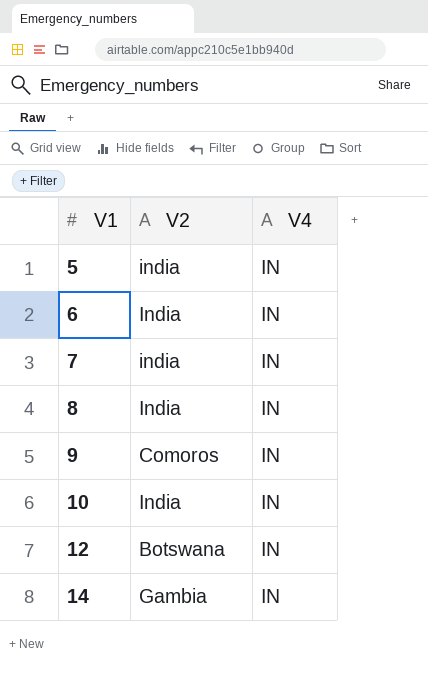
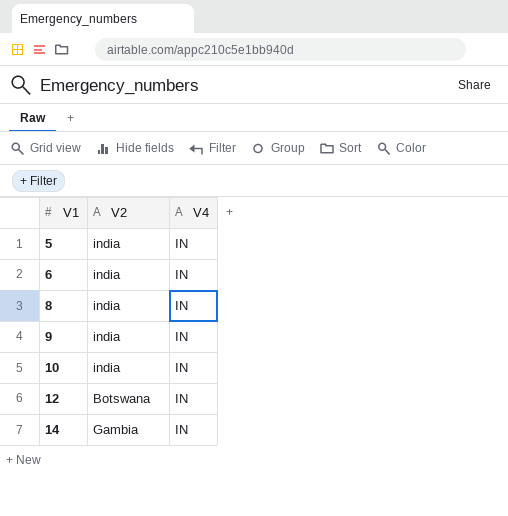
row 7: india | IN -> none
6 | V2: India -> india
8 | V2: India -> india
9 | V2: Comoros -> india
10 | V2: India -> india

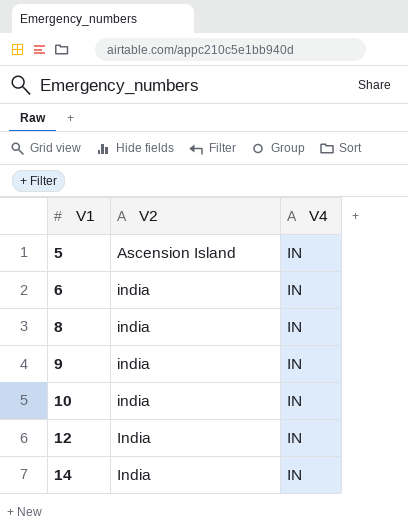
5 | V2: india -> Ascension Island
12 | V2: Botswana -> India
14 | V2: Gambia -> India

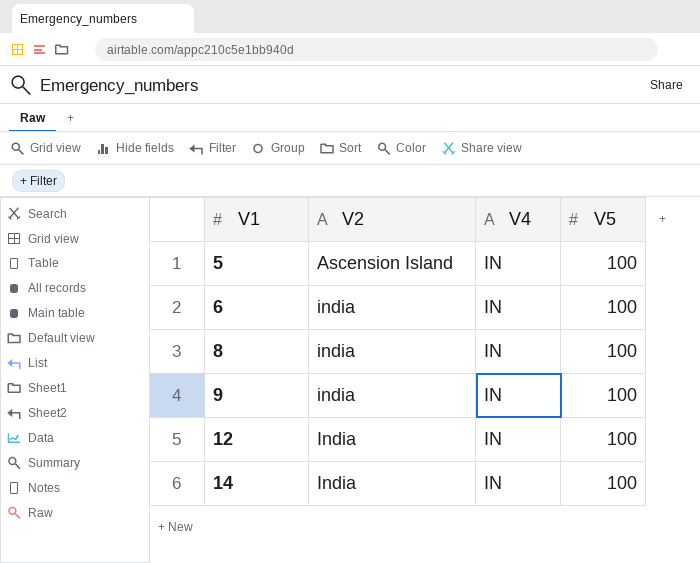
column V5 | position: none -> 4
row 10: india | IN -> none

